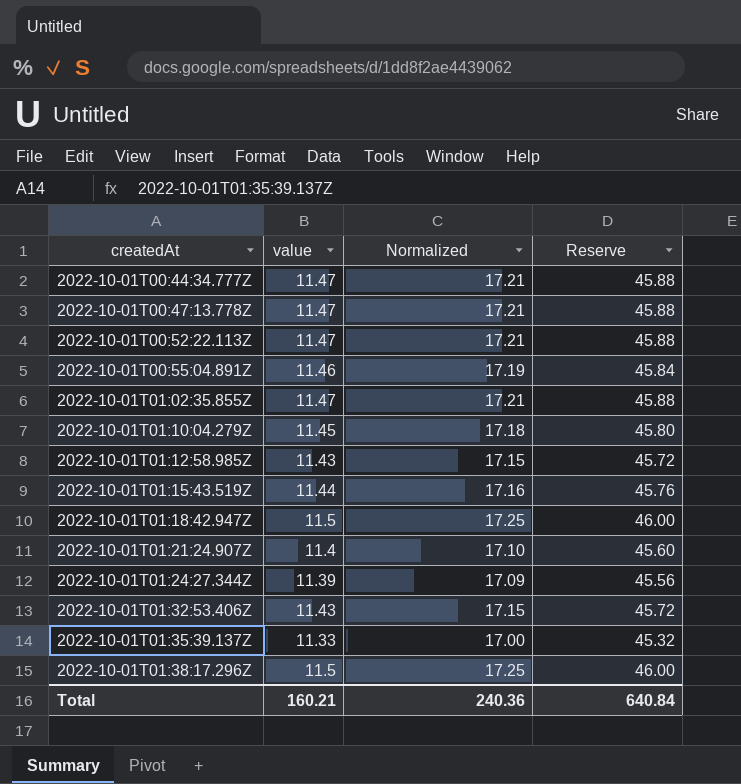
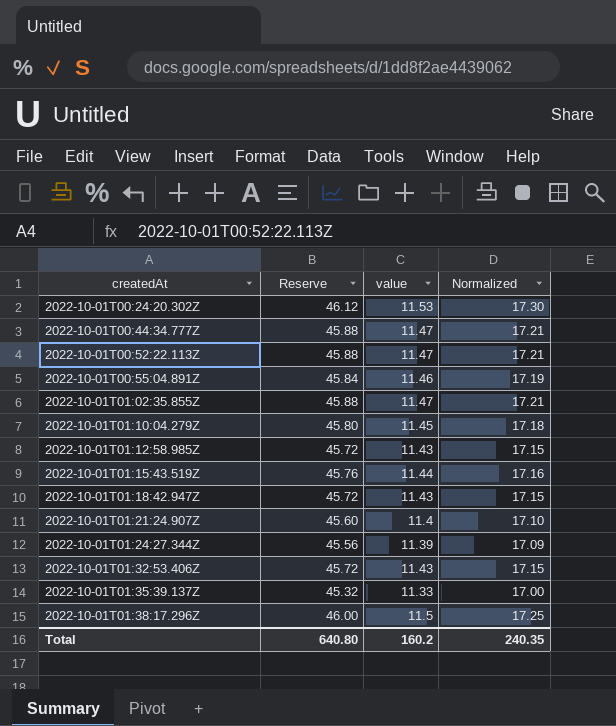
column Reserve | position: 4 -> 2
row 2022-10-01T00:47:13.778Z: 11.47 | 17.21 | 45.88 -> none
row 2022-10-01T00:24:20.302Z: none -> 46.12 | 11.53 | 17.30
2022-10-01T01:18:42.947Z | Reserve: 46.00 -> 45.72
2022-10-01T01:18:42.947Z | value: 11.5 -> 11.43
2022-10-01T01:18:42.947Z | Normalized: 17.25 -> 17.15
Total | Reserve: 640.84 -> 640.80
Total | value: 160.21 -> 160.2
Total | Normalized: 240.36 -> 240.35

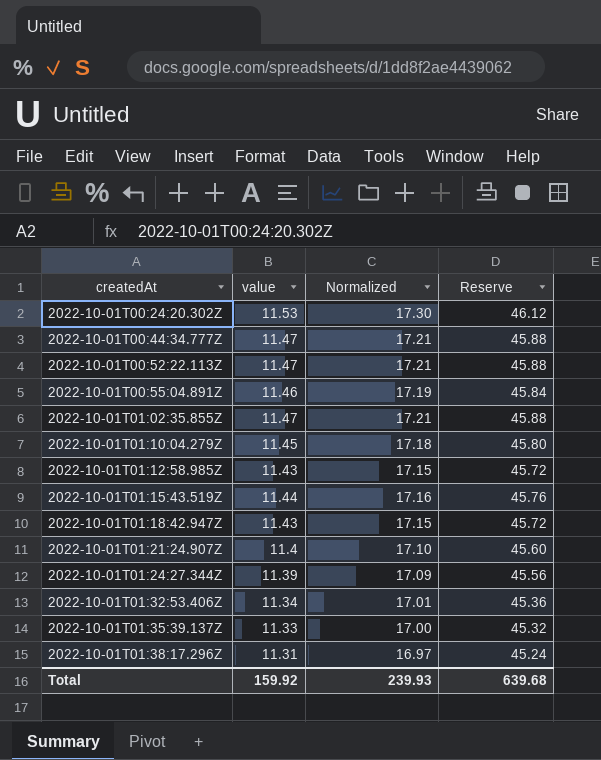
column Reserve | position: 2 -> 4
2022-10-01T01:32:53.406Z | value: 11.43 -> 11.34
2022-10-01T01:32:53.406Z | Normalized: 17.15 -> 17.01
2022-10-01T01:32:53.406Z | Reserve: 45.72 -> 45.36
2022-10-01T01:38:17.296Z | value: 11.5 -> 11.31
2022-10-01T01:38:17.296Z | Normalized: 17.25 -> 16.97
2022-10-01T01:38:17.296Z | Reserve: 46.00 -> 45.24
Total | value: 160.2 -> 159.92
Total | Normalized: 240.35 -> 239.93
Total | Reserve: 640.80 -> 639.68

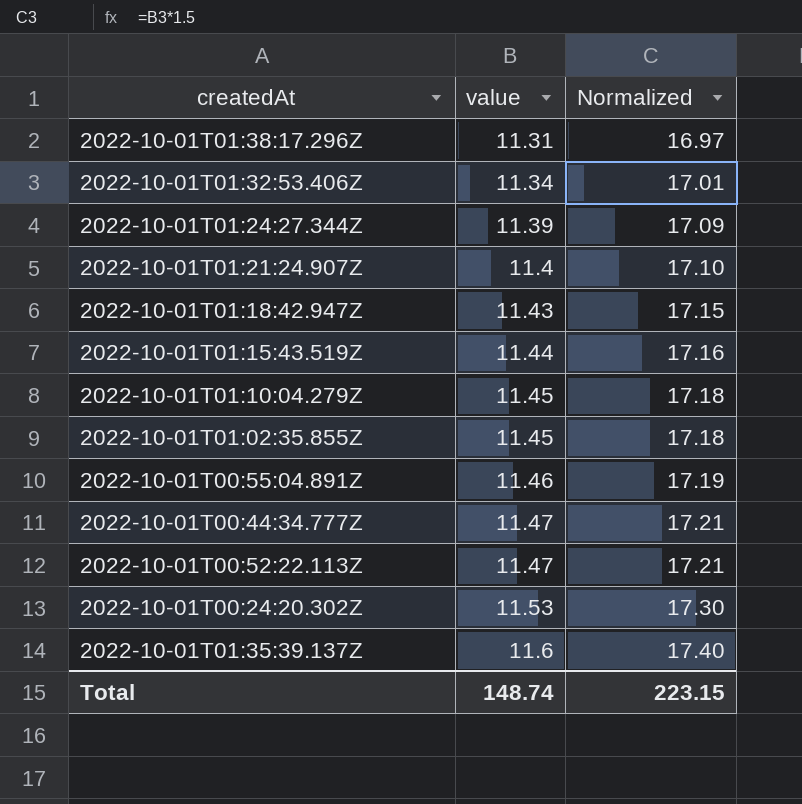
row order: createdAt ascending -> value ascending
column Reserve | formula: [value] * 4 -> none
row 2022-10-01T01:12:58.985Z: 11.43 | 17.15 | 45.72 -> none
2022-10-01T01:02:35.855Z | value: 11.47 -> 11.45
2022-10-01T01:02:35.855Z | Normalized: 17.21 -> 17.18
2022-10-01T01:35:39.137Z | value: 11.33 -> 11.6
2022-10-01T01:35:39.137Z | Normalized: 17.00 -> 17.40
Total | value: 159.92 -> 148.74
Total | Normalized: 239.93 -> 223.15

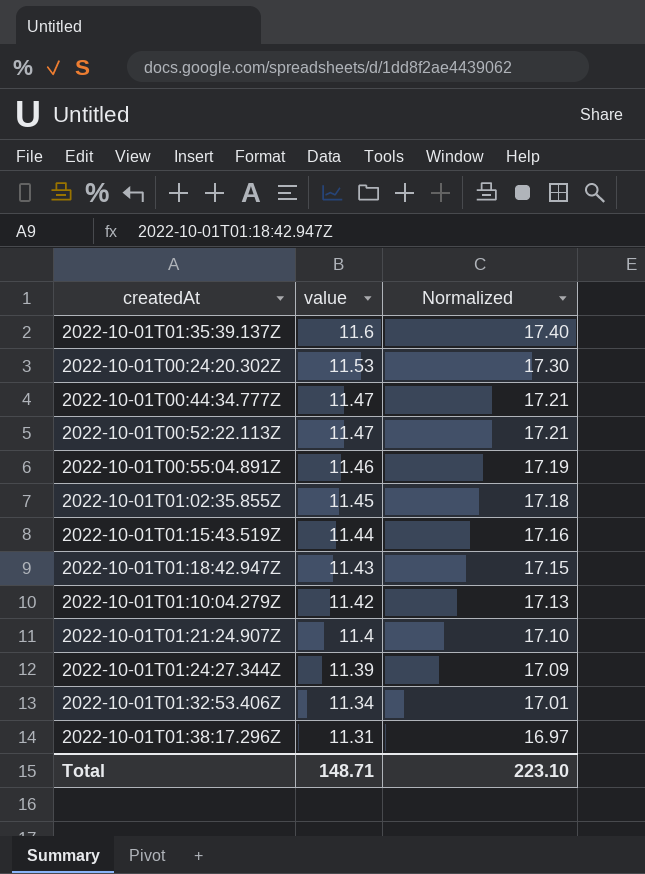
row order: value ascending -> value descending
2022-10-01T01:10:04.279Z | value: 11.45 -> 11.42
2022-10-01T01:10:04.279Z | Normalized: 17.18 -> 17.13
Total | value: 148.74 -> 148.71
Total | Normalized: 223.15 -> 223.10

